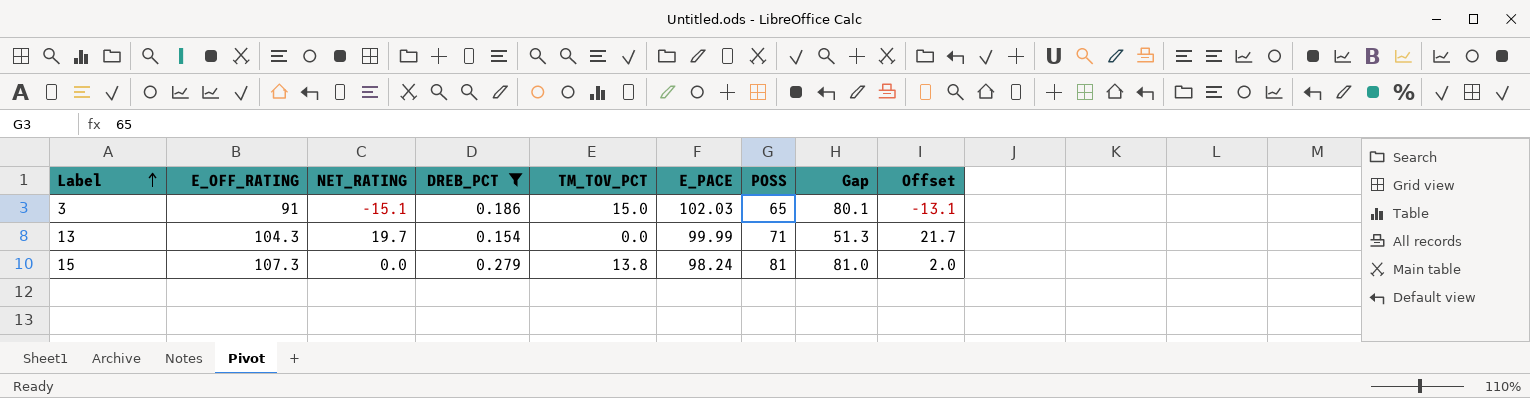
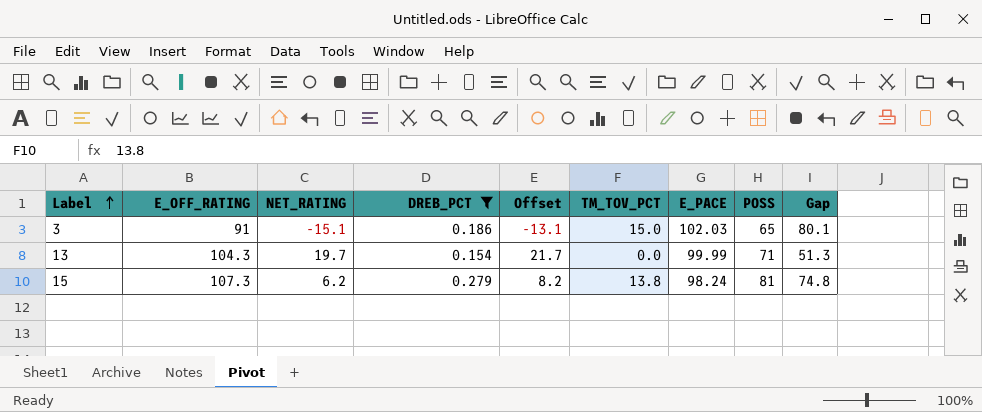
column Offset | position: 9 -> 5
15 | NET_RATING: 0.0 -> 6.2
15 | Offset: 2.0 -> 8.2
15 | Gap: 81.0 -> 74.8

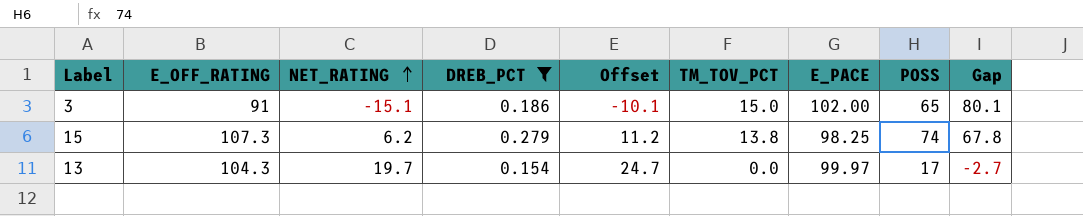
row order: Label ascending -> NET_RATING ascending
column Offset | formula: [NET_RATING] + 2 -> [NET_RATING] + 5
3 | E_PACE: 102.03 -> 102.00
15 | E_PACE: 98.24 -> 98.25
15 | POSS: 81 -> 74
15 | Gap: 74.8 -> 67.8
13 | E_PACE: 99.99 -> 99.97
13 | POSS: 71 -> 17
13 | Gap: 51.3 -> -2.7

